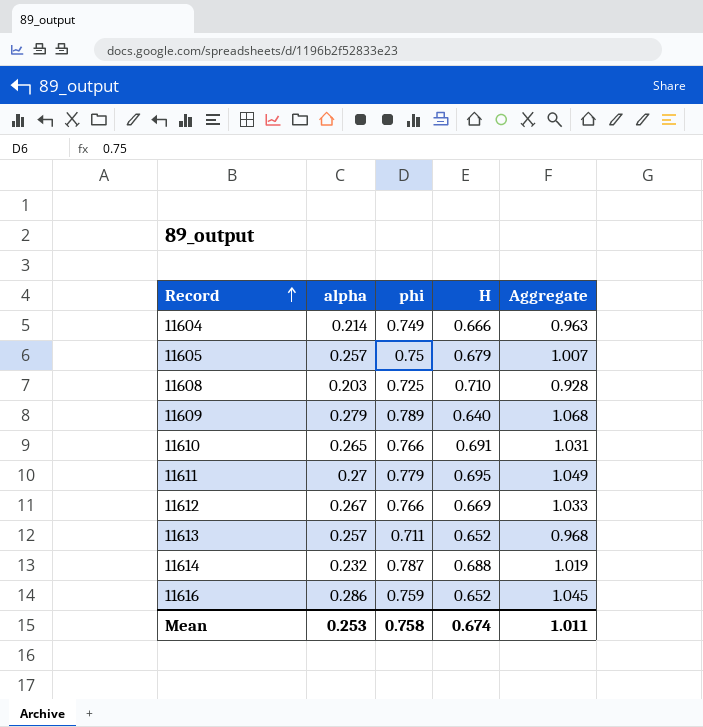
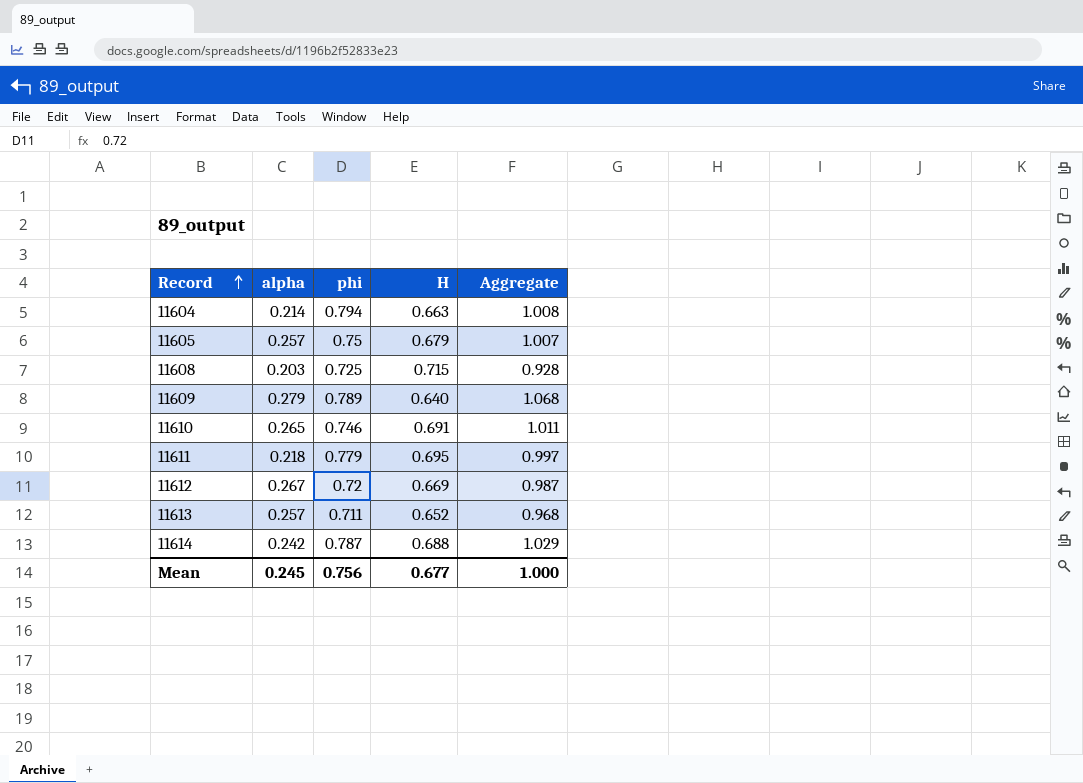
row 11616: 0.286 | 0.759 | 0.652 | 1.045 -> none
11604 | phi: 0.749 -> 0.794
11604 | H: 0.666 -> 0.663
11604 | Aggregate: 0.963 -> 1.008
11608 | H: 0.710 -> 0.715
11610 | phi: 0.766 -> 0.746
11610 | Aggregate: 1.031 -> 1.011
11611 | alpha: 0.27 -> 0.218
11611 | Aggregate: 1.049 -> 0.997
11612 | phi: 0.766 -> 0.72
11612 | Aggregate: 1.033 -> 0.987
11614 | alpha: 0.232 -> 0.242
11614 | Aggregate: 1.019 -> 1.029
Mean | alpha: 0.253 -> 0.245
Mean | phi: 0.758 -> 0.756
Mean | H: 0.674 -> 0.677
Mean | Aggregate: 1.011 -> 1.000

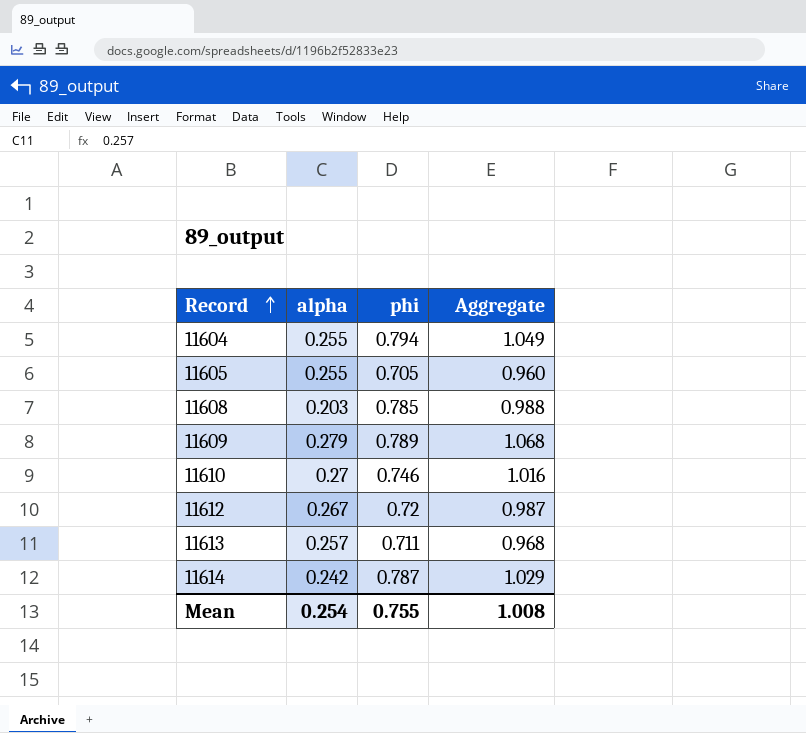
column H | position: 4 -> none
row 11611: 0.218 | 0.779 | 0.695 | 0.997 -> none
11604 | alpha: 0.214 -> 0.255
11604 | Aggregate: 1.008 -> 1.049
11605 | alpha: 0.257 -> 0.255
11605 | phi: 0.75 -> 0.705
11605 | Aggregate: 1.007 -> 0.960
11608 | phi: 0.725 -> 0.785
11608 | Aggregate: 0.928 -> 0.988
11610 | alpha: 0.265 -> 0.27
11610 | Aggregate: 1.011 -> 1.016
Mean | alpha: 0.245 -> 0.254
Mean | phi: 0.756 -> 0.755
Mean | Aggregate: 1.000 -> 1.008

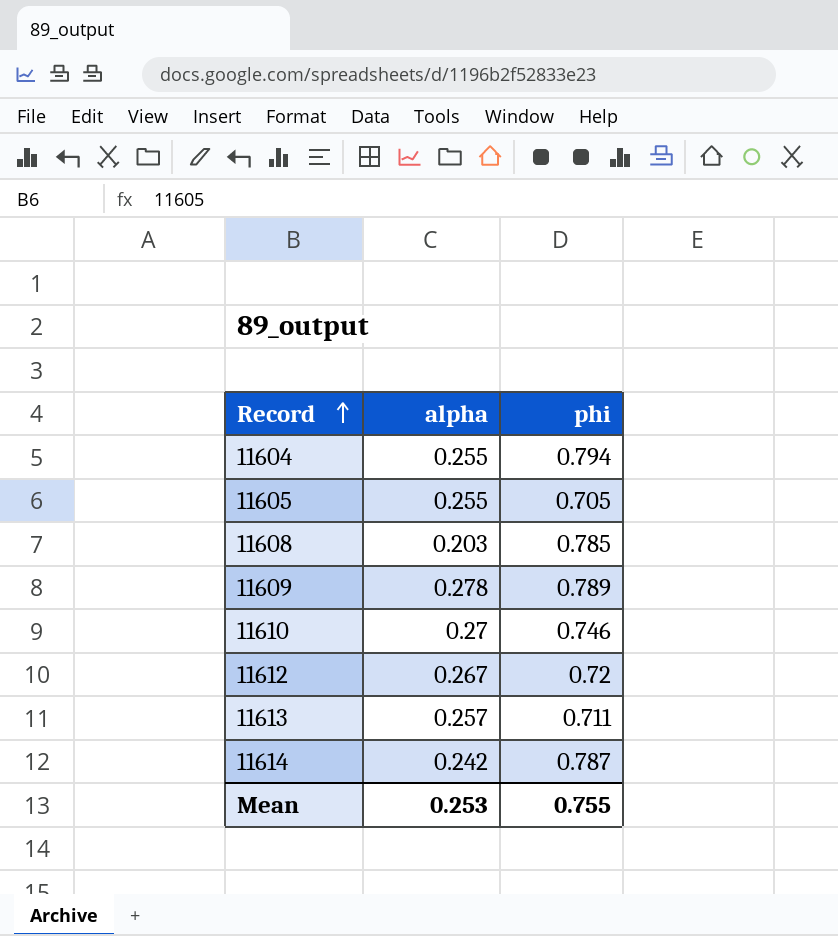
column Aggregate | formula: [alpha] + [phi] -> none
11609 | alpha: 0.279 -> 0.278
Mean | alpha: 0.254 -> 0.253

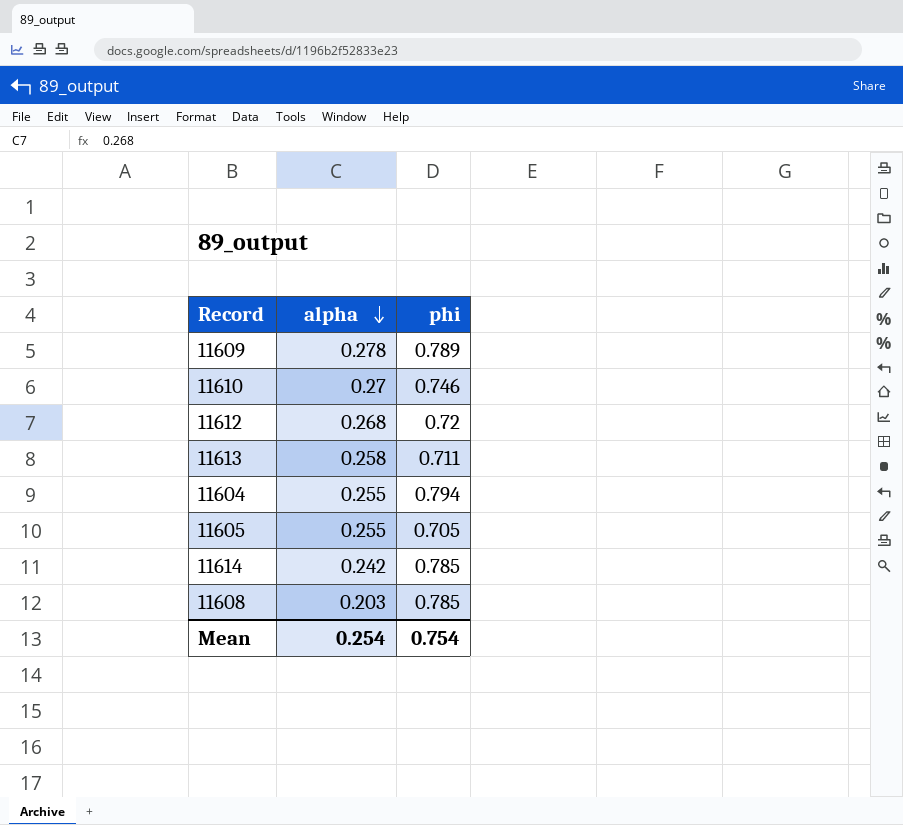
row order: Record ascending -> alpha descending
11612 | alpha: 0.267 -> 0.268
11613 | alpha: 0.257 -> 0.258
11614 | phi: 0.787 -> 0.785
Mean | alpha: 0.253 -> 0.254
Mean | phi: 0.755 -> 0.754

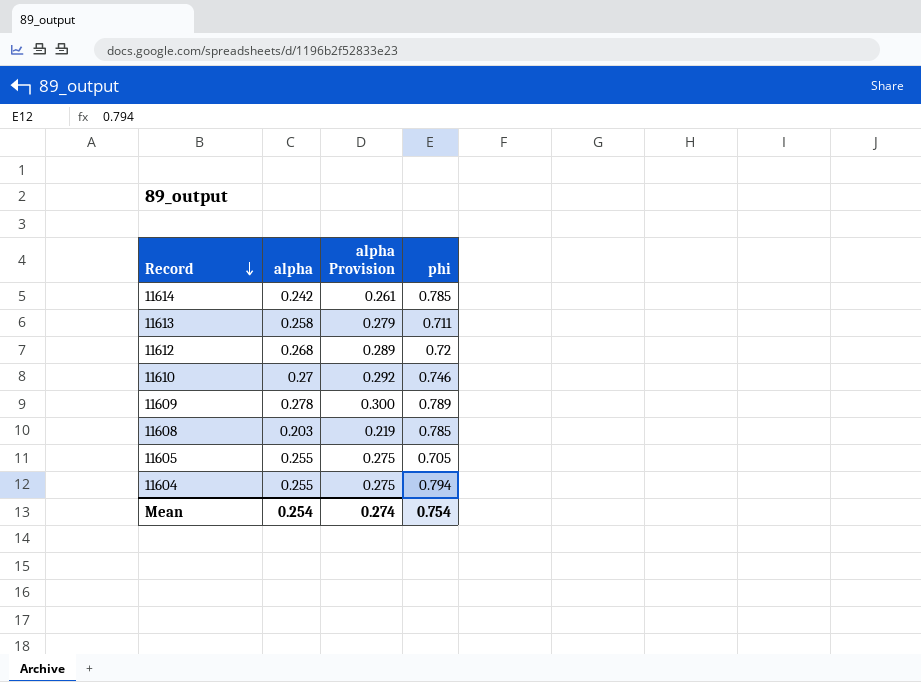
row order: alpha descending -> Record descending
column alpha Provision | formula: none -> [alpha] * 1.08

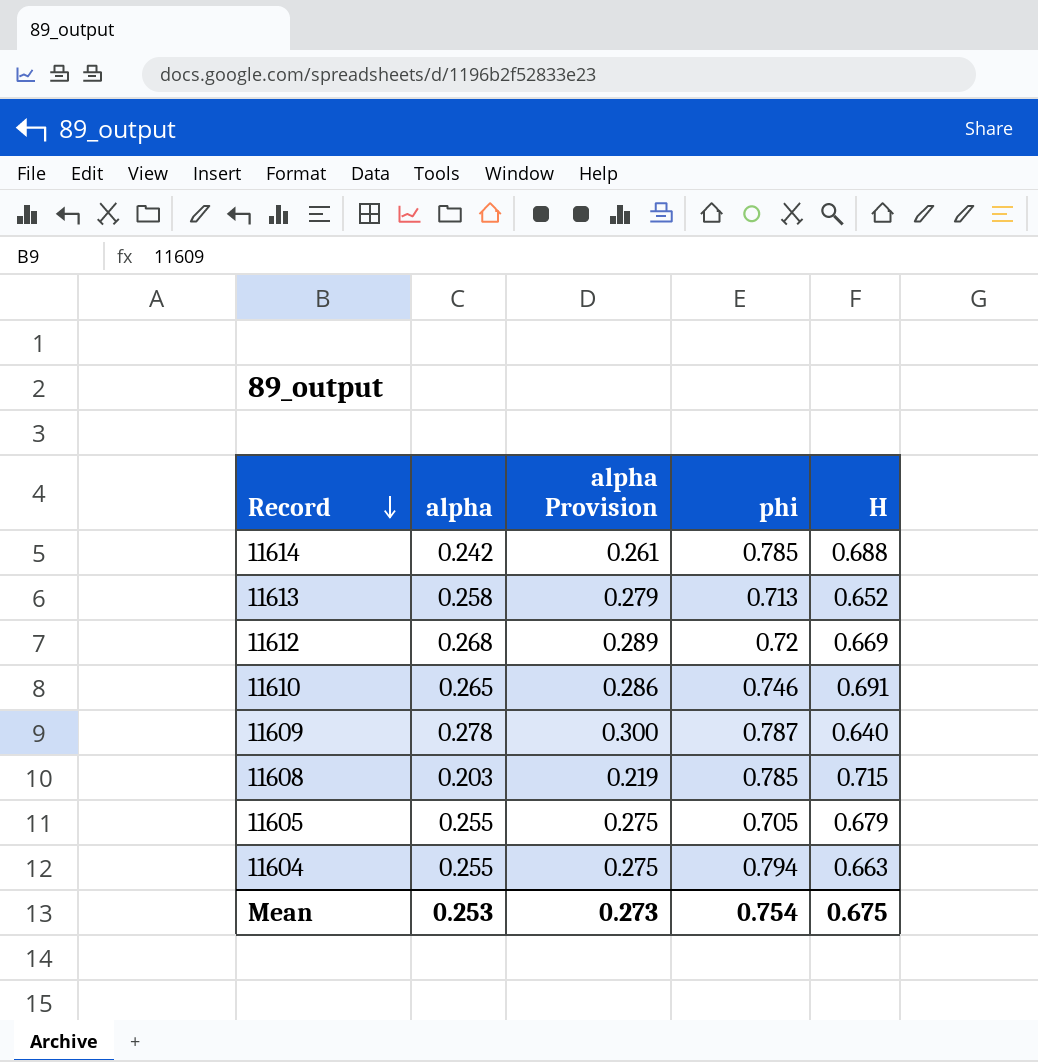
column H | position: none -> 5
11613 | phi: 0.711 -> 0.713
11610 | alpha: 0.27 -> 0.265
11610 | alpha Provision: 0.292 -> 0.286
11609 | phi: 0.789 -> 0.787
Mean | alpha: 0.254 -> 0.253
Mean | alpha Provision: 0.274 -> 0.273

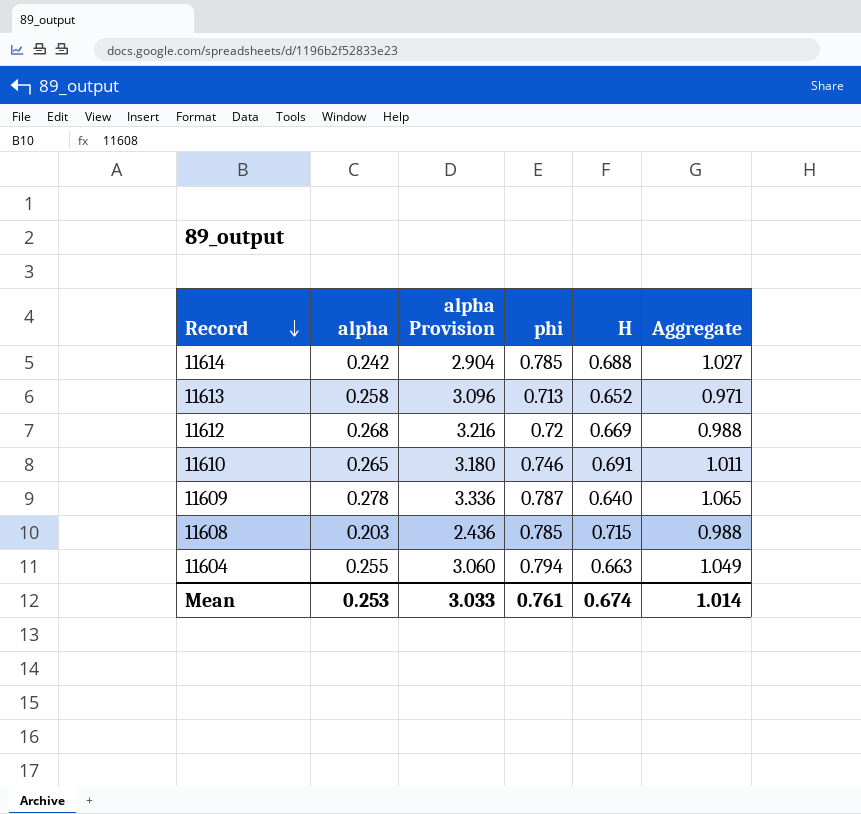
column alpha Provision | formula: [alpha] * 1.08 -> [alpha] * 12
column Aggregate | formula: none -> [alpha] + [phi]
row 11605: 0.255 | 0.275 | 0.705 | 0.679 -> none
Mean | alpha Provision: 0.273 -> 3.033
Mean | phi: 0.754 -> 0.761
Mean | H: 0.675 -> 0.674

